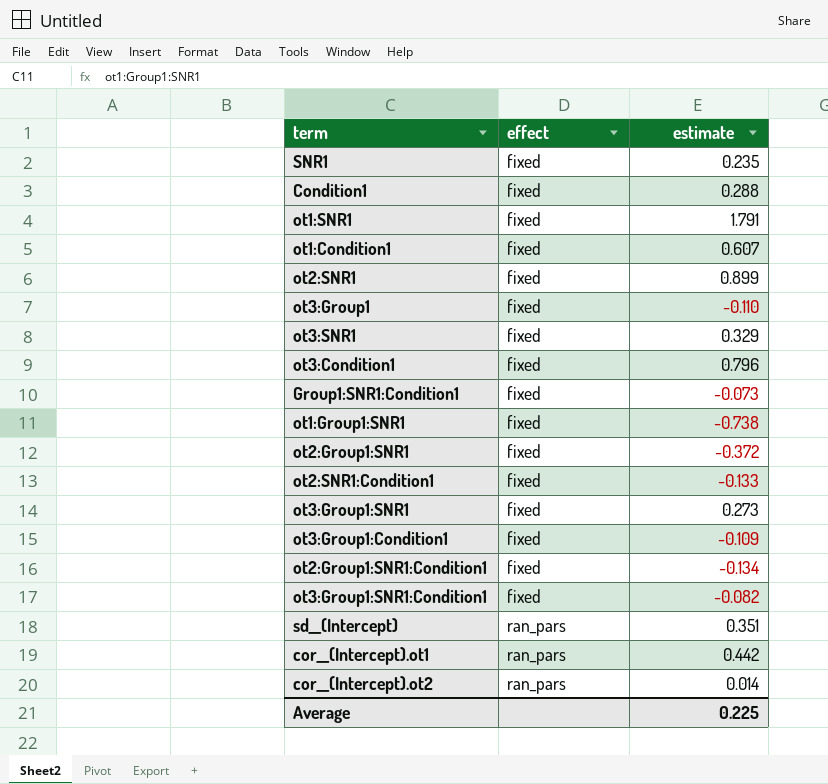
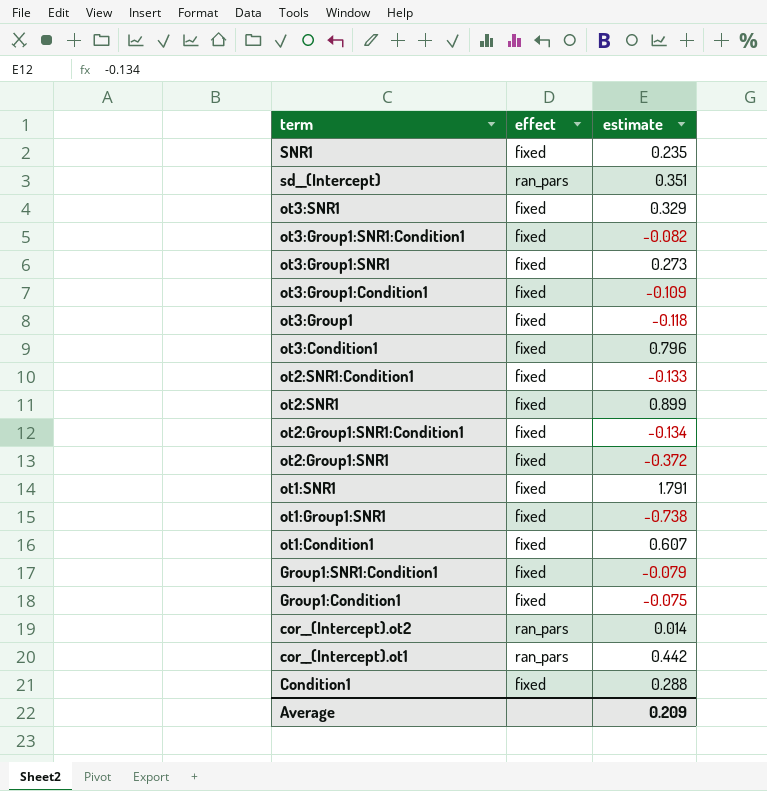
row order: effect ascending -> term descending
ot3:Group1 | estimate: -0.110 -> -0.118
Group1:SNR1:Condition1 | estimate: -0.073 -> -0.079
row Group1:Condition1: none -> fixed | -0.075
Average | estimate: 0.225 -> 0.209

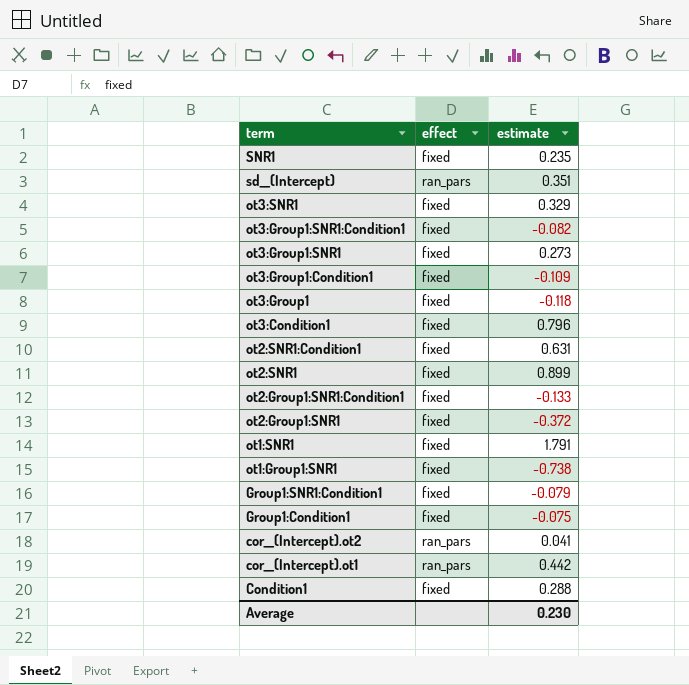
row ot1:Condition1: fixed | 0.607 -> none
ot2:SNR1:Condition1 | estimate: -0.133 -> 0.631
ot2:Group1:SNR1:Condition1 | estimate: -0.134 -> -0.133
cor__(Intercept).ot2 | estimate: 0.014 -> 0.041
Average | estimate: 0.209 -> 0.230

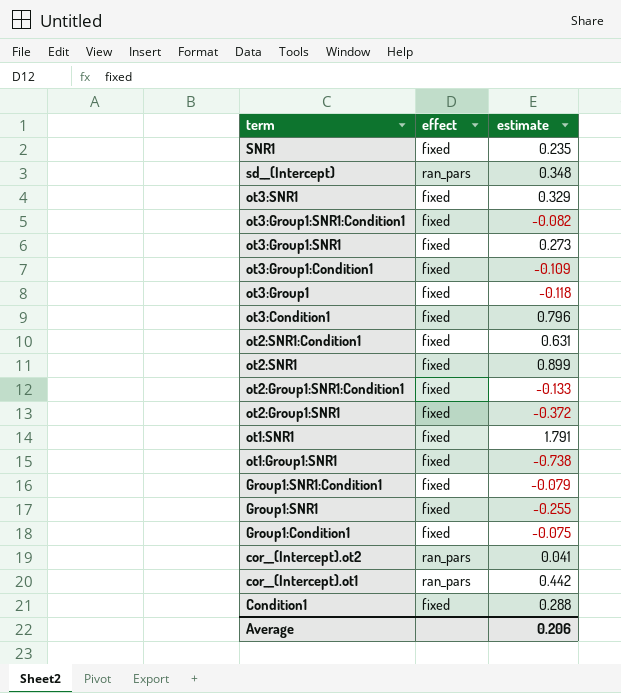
sd__(Intercept) | estimate: 0.351 -> 0.348
row Group1:SNR1: none -> fixed | -0.255
Average | estimate: 0.230 -> 0.206

